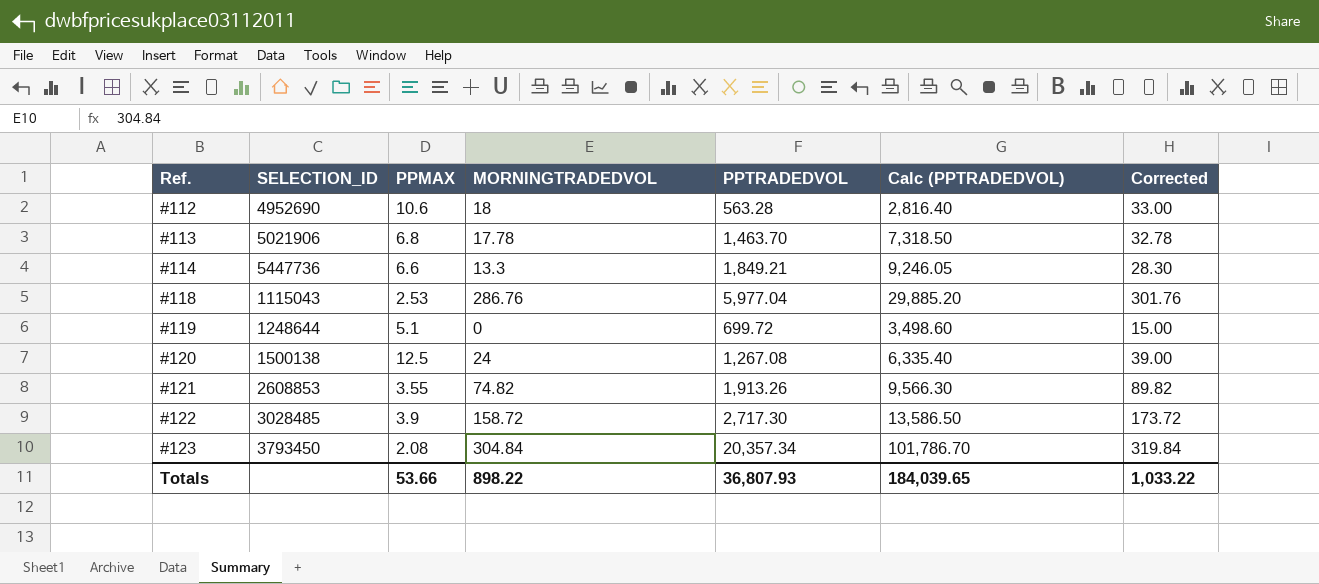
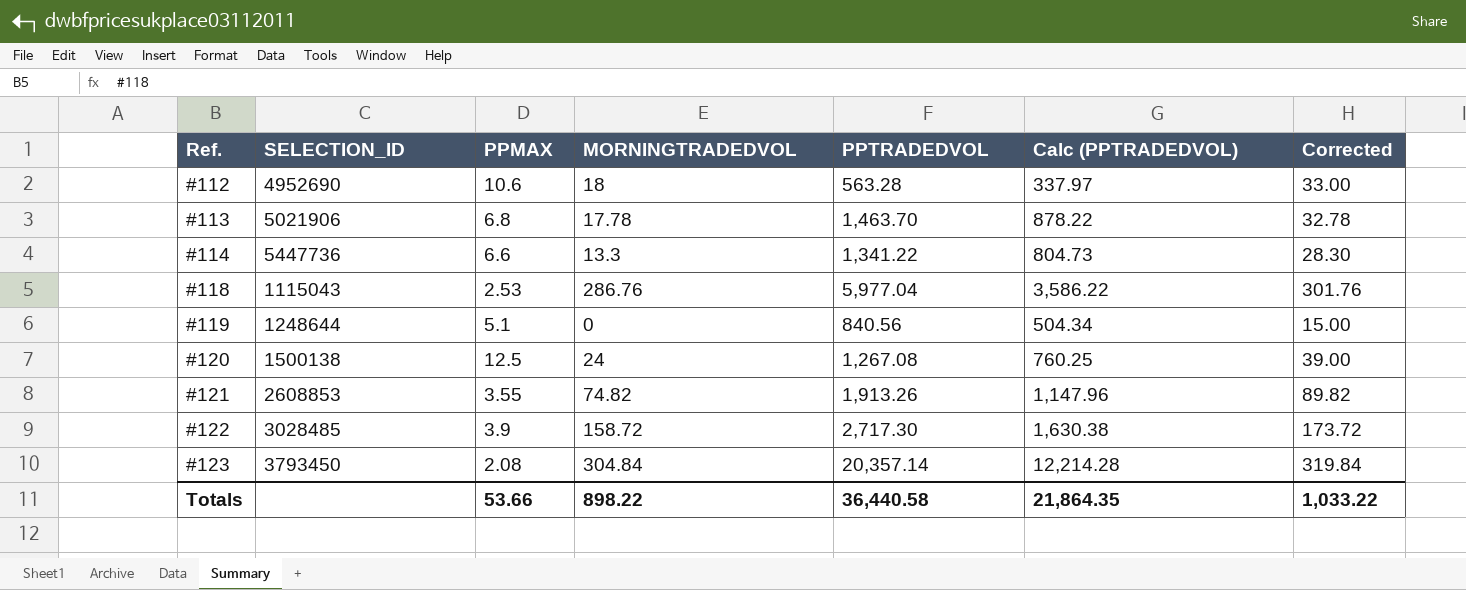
column Calc (PPTRADEDVOL) | formula: [PPTRADEDVOL] * 5 -> [PPTRADEDVOL] * 0.6
#114 | PPTRADEDVOL: 1,849.21 -> 1,341.22
#119 | PPTRADEDVOL: 699.72 -> 840.56
#123 | PPTRADEDVOL: 20,357.34 -> 20,357.14
Totals | PPTRADEDVOL: 36,807.93 -> 36,440.58
Totals | Calc (PPTRADEDVOL): 184,039.65 -> 21,864.35

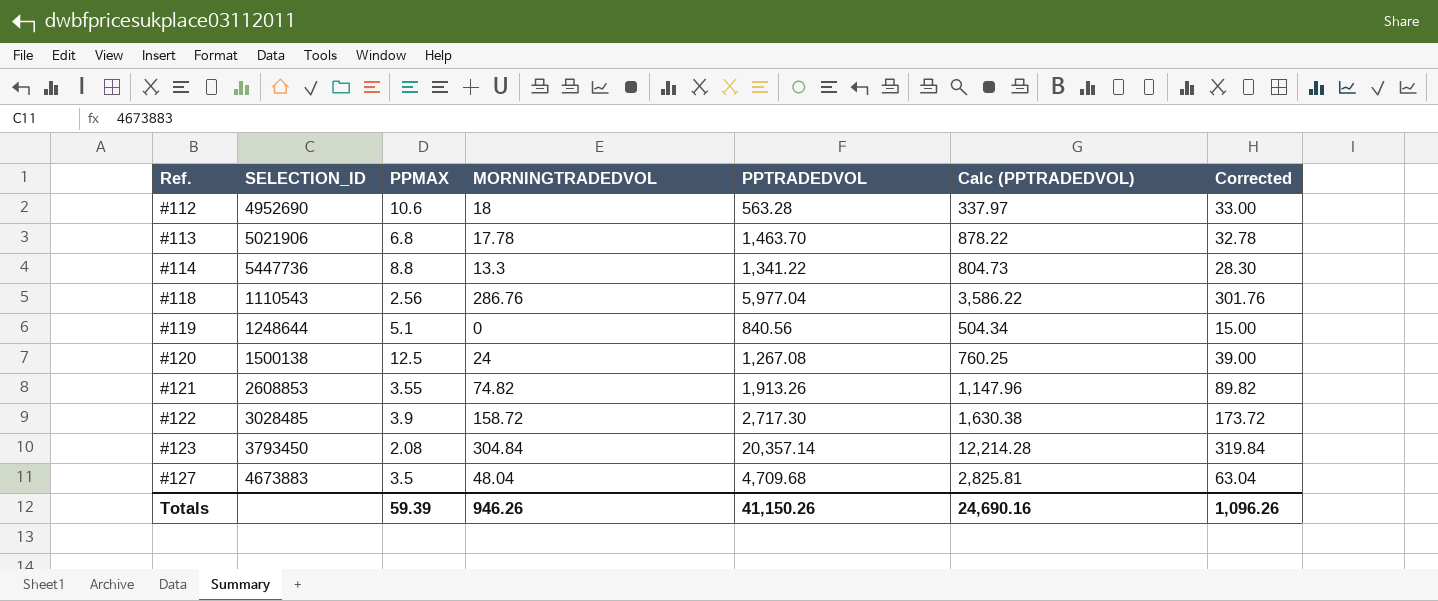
#114 | PPMAX: 6.6 -> 8.8
#118 | SELECTION_ID: 1115043 -> 1110543
#118 | PPMAX: 2.53 -> 2.56
row #127: none -> 4673883 | 3.5 | 48.04 | 4,709.68 | 2,825.81 | 63.04
Totals | PPMAX: 53.66 -> 59.39
Totals | MORNINGTRADEDVOL: 898.22 -> 946.26
Totals | PPTRADEDVOL: 36,440.58 -> 41,150.26
Totals | Calc (PPTRADEDVOL): 21,864.35 -> 24,690.16
Totals | Corrected: 1,033.22 -> 1,096.26

